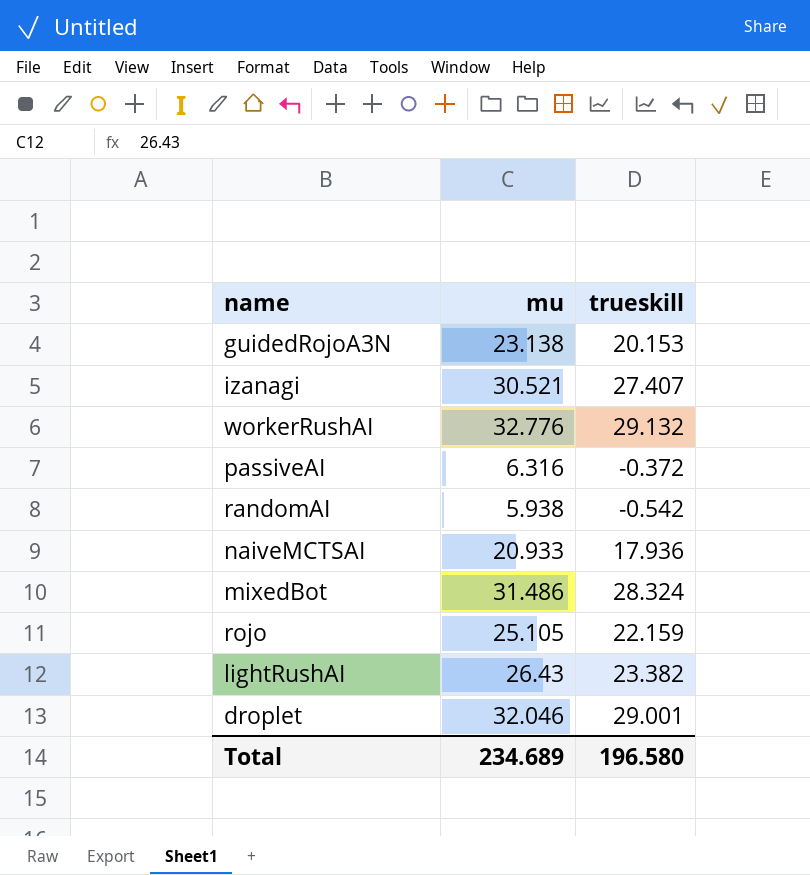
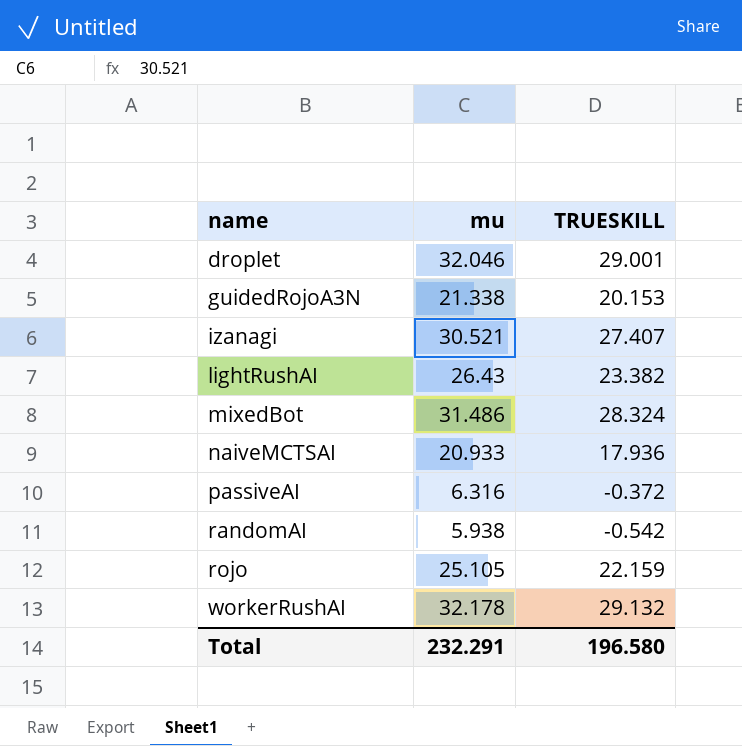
row order: none -> name ascending
column name: trueskill -> TRUESKILL
guidedRojoA3N | mu: 23.138 -> 21.338
workerRushAI | mu: 32.776 -> 32.178
Total | mu: 234.689 -> 232.291

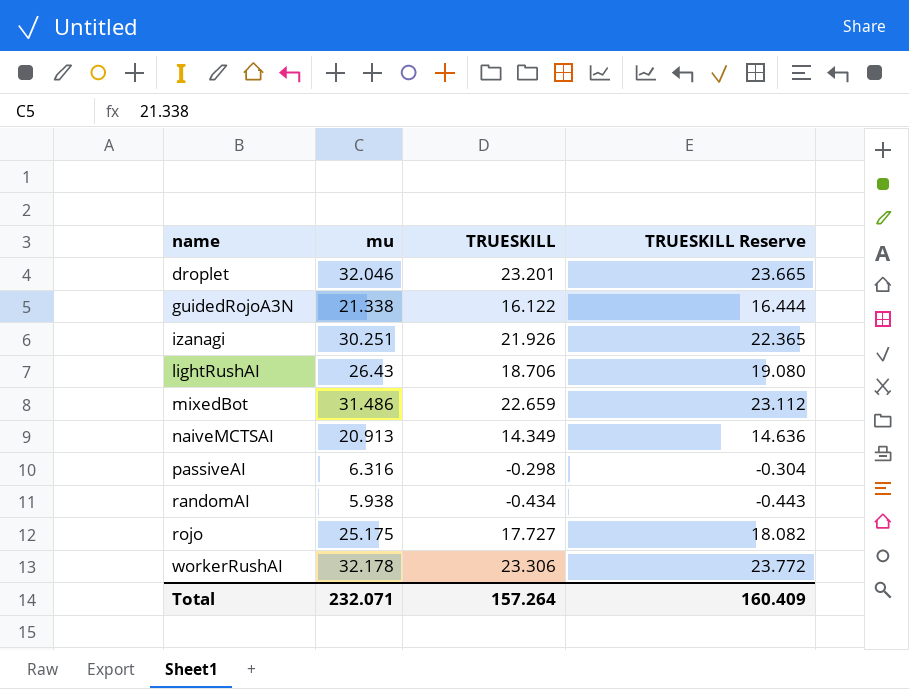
column TRUESKILL Reserve | formula: none -> [TRUESKILL] * 1.02
droplet | TRUESKILL: 29.001 -> 23.201
guidedRojoA3N | TRUESKILL: 20.153 -> 16.122
izanagi | mu: 30.521 -> 30.251
izanagi | TRUESKILL: 27.407 -> 21.926
lightRushAI | TRUESKILL: 23.382 -> 18.706
mixedBot | TRUESKILL: 28.324 -> 22.659
naiveMCTSAI | mu: 20.933 -> 20.913
naiveMCTSAI | TRUESKILL: 17.936 -> 14.349
passiveAI | TRUESKILL: -0.372 -> -0.298
randomAI | TRUESKILL: -0.542 -> -0.434
rojo | mu: 25.105 -> 25.175
rojo | TRUESKILL: 22.159 -> 17.727
workerRushAI | TRUESKILL: 29.132 -> 23.306
Total | mu: 232.291 -> 232.071
Total | TRUESKILL: 196.580 -> 157.264

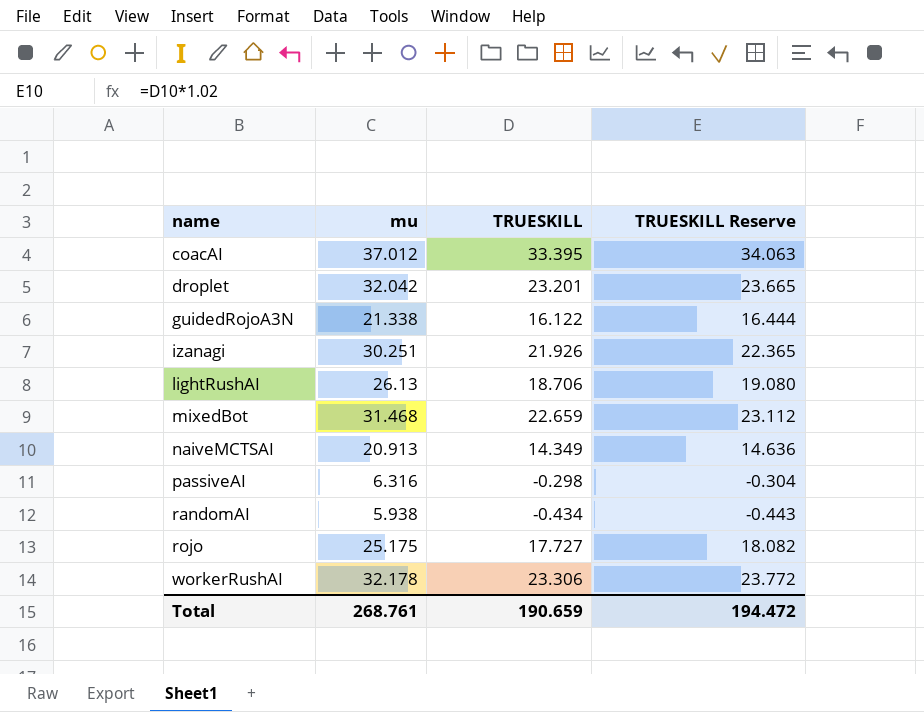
row coacAI: none -> 37.012 | 33.395 | 34.063
droplet | mu: 32.046 -> 32.042
lightRushAI | mu: 26.43 -> 26.13
mixedBot | mu: 31.486 -> 31.468
Total | mu: 232.071 -> 268.761
Total | TRUESKILL: 157.264 -> 190.659
Total | TRUESKILL Reserve: 160.409 -> 194.472

